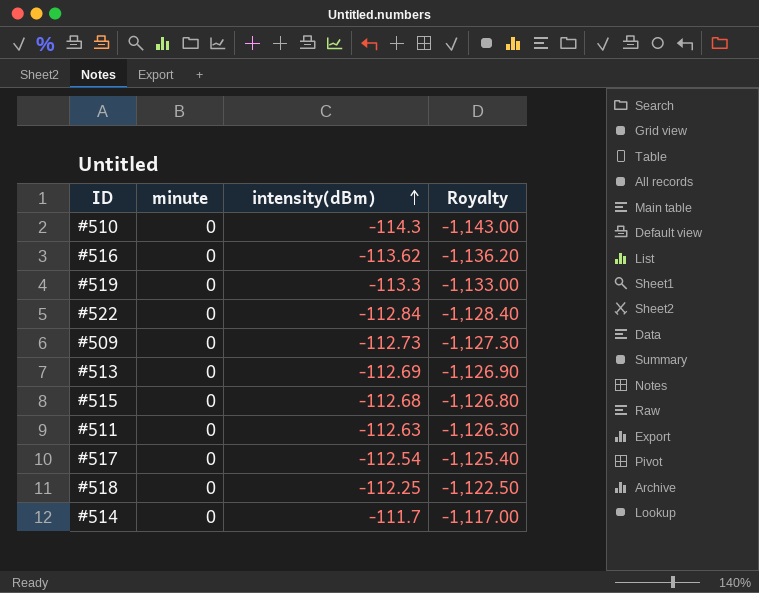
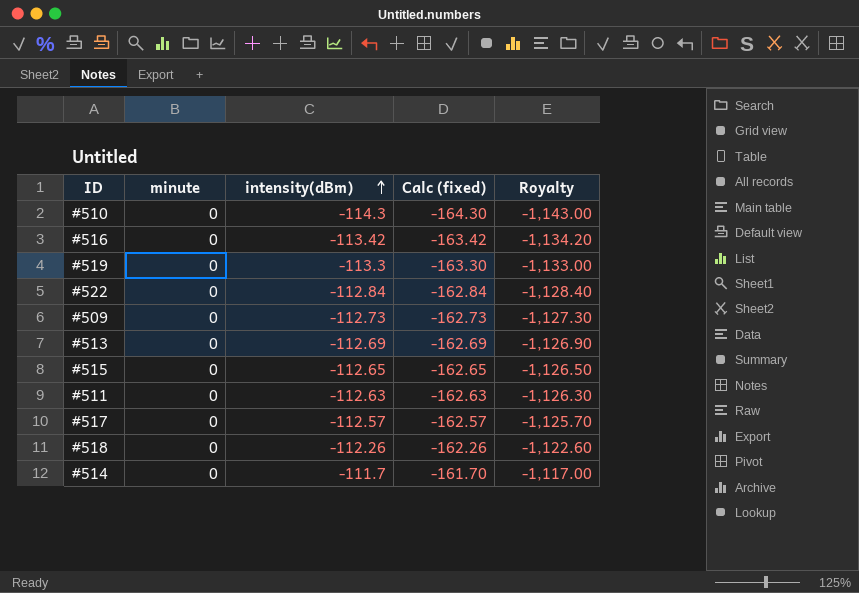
column Calc (fixed) | formula: none -> [intensity(dBm)] - 50
#516 | intensity(dBm): -113.62 -> -113.42
#516 | Royalty: -1,136.20 -> -1,134.20
#515 | intensity(dBm): -112.68 -> -112.65
#515 | Royalty: -1,126.80 -> -1,126.50
#517 | intensity(dBm): -112.54 -> -112.57
#517 | Royalty: -1,125.40 -> -1,125.70
#518 | intensity(dBm): -112.25 -> -112.26
#518 | Royalty: -1,122.50 -> -1,122.60

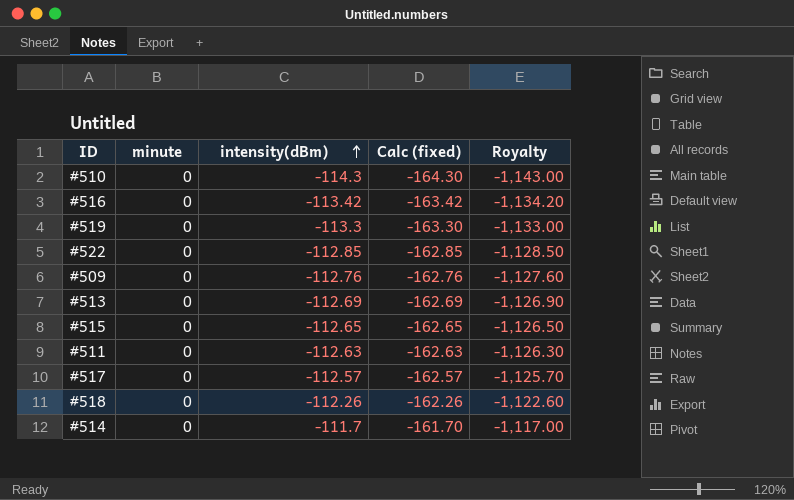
#522 | intensity(dBm): -112.84 -> -112.85
#522 | Calc (fixed): -162.84 -> -162.85
#522 | Royalty: -1,128.40 -> -1,128.50
#509 | intensity(dBm): -112.73 -> -112.76
#509 | Calc (fixed): -162.73 -> -162.76
#509 | Royalty: -1,127.30 -> -1,127.60

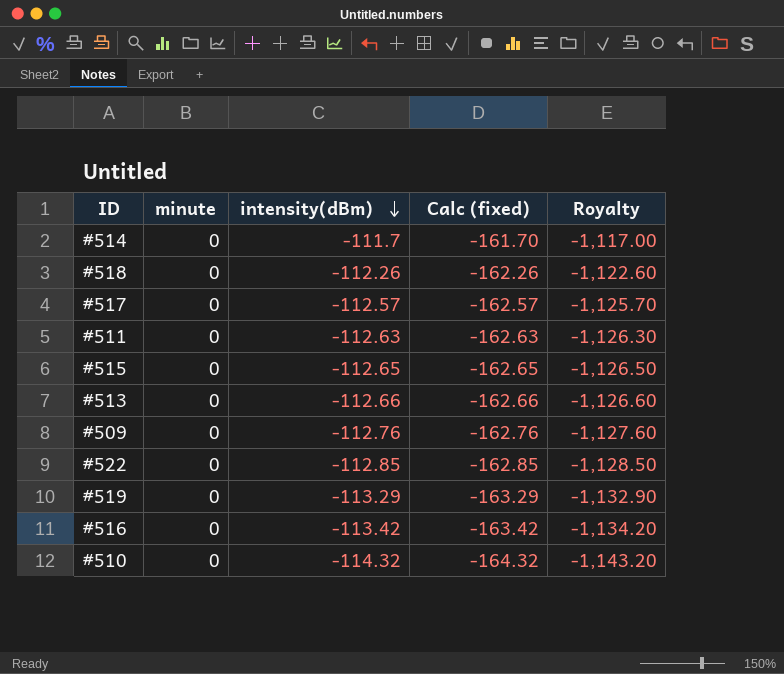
row order: intensity(dBm) ascending -> intensity(dBm) descending
#513 | intensity(dBm): -112.69 -> -112.66
#513 | Calc (fixed): -162.69 -> -162.66
#513 | Royalty: -1,126.90 -> -1,126.60
#519 | intensity(dBm): -113.3 -> -113.29
#519 | Calc (fixed): -163.30 -> -163.29
#519 | Royalty: -1,133.00 -> -1,132.90
#510 | intensity(dBm): -114.3 -> -114.32
#510 | Calc (fixed): -164.30 -> -164.32
#510 | Royalty: -1,143.00 -> -1,143.20

